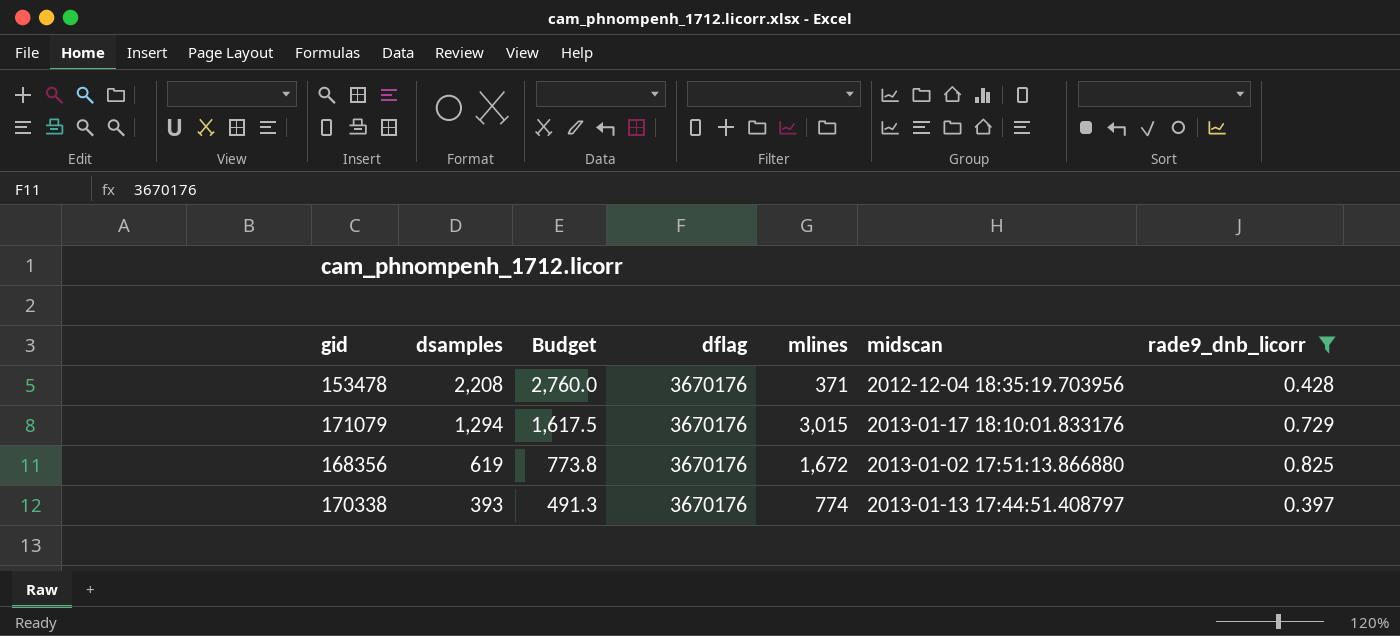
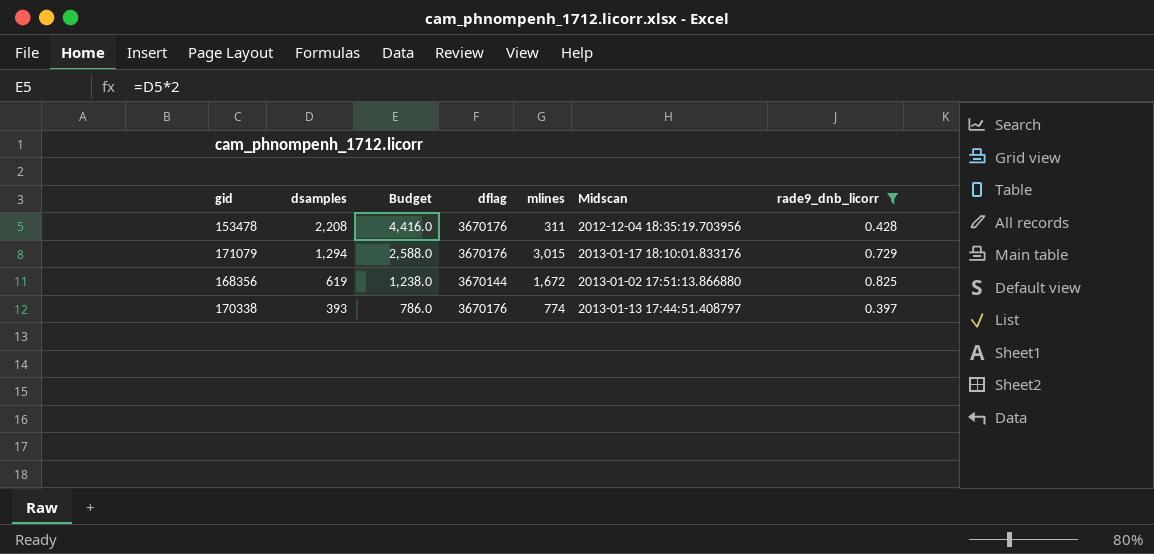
column Budget | formula: [dsamples] * 1.25 -> [dsamples] * 2
column name: midscan -> Midscan
153478 | mlines: 371 -> 311
168356 | dflag: 3670176 -> 3670144

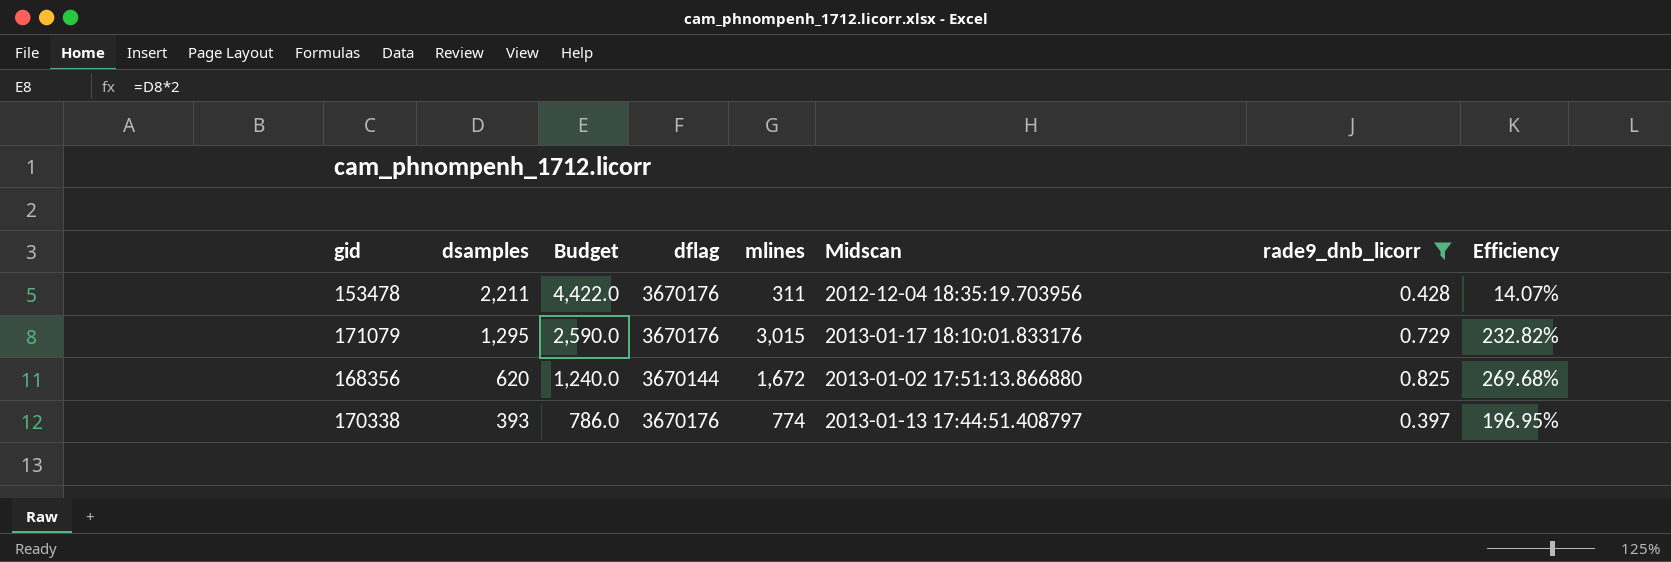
column Efficiency | formula: none -> [mlines] / [dsamples]
153478 | dsamples: 2,208 -> 2,211
153478 | Budget: 4,416.0 -> 4,422.0
171079 | dsamples: 1,294 -> 1,295
171079 | Budget: 2,588.0 -> 2,590.0
168356 | dsamples: 619 -> 620
168356 | Budget: 1,238.0 -> 1,240.0

